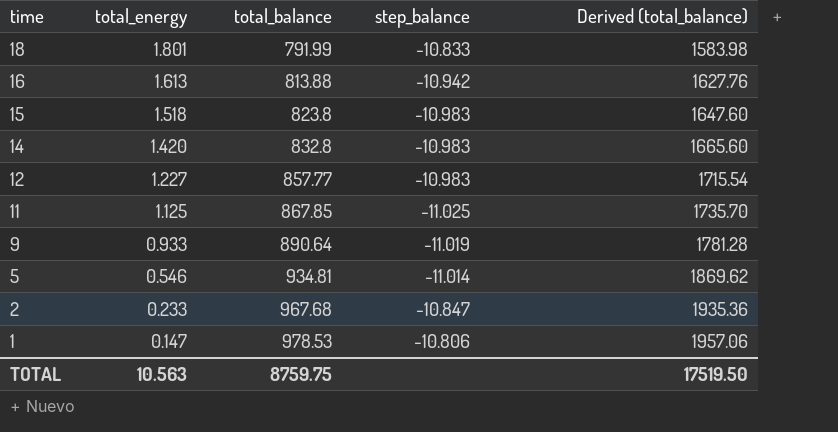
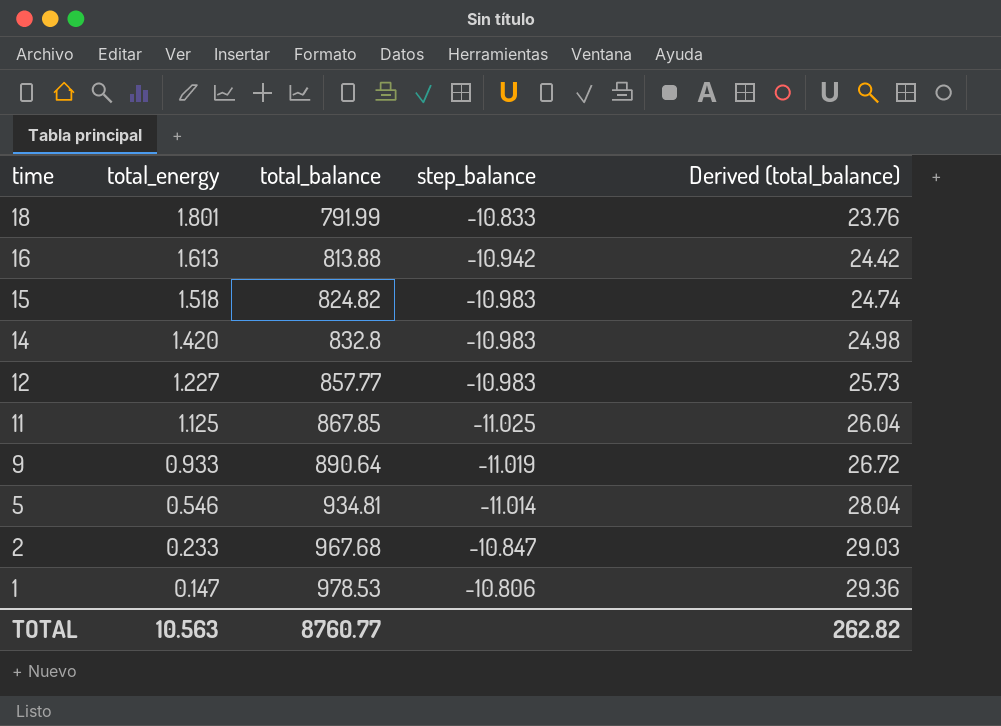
column Derived (total_balance) | formula: [total_balance] * 2 -> [total_balance] * 0.03
15 | total_balance: 823.8 -> 824.82
TOTAL | total_balance: 8759.75 -> 8760.77
TOTAL | Derived (total_balance): 17519.50 -> 262.82

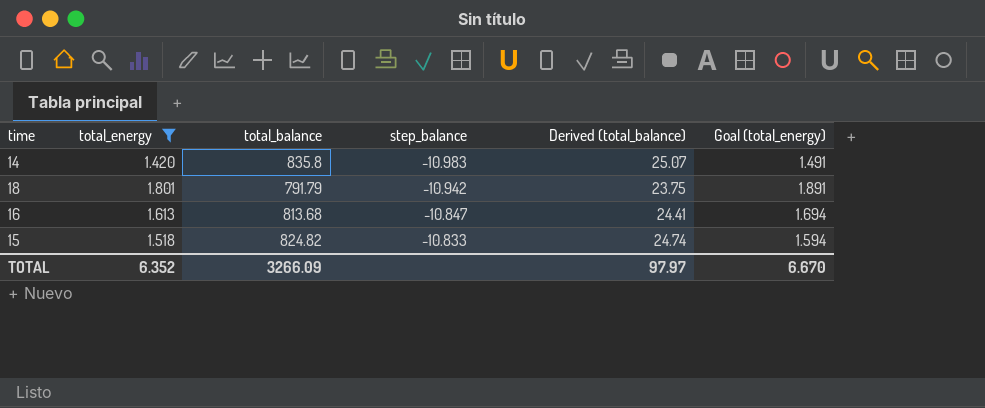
filter: none -> total_energy >= 1.420
row order: time descending -> step_balance ascending
column Goal (total_energy) | formula: none -> [total_energy] * 1.05
14 | total_balance: 832.8 -> 835.8
14 | Derived (total_balance): 24.98 -> 25.07
18 | total_balance: 791.99 -> 791.79
18 | step_balance: -10.833 -> -10.942
18 | Derived (total_balance): 23.76 -> 23.75
16 | total_balance: 813.88 -> 813.68
16 | step_balance: -10.942 -> -10.847
16 | Derived (total_balance): 24.42 -> 24.41
15 | step_balance: -10.983 -> -10.833
TOTAL | total_energy: 10.563 -> 6.352
TOTAL | total_balance: 8760.77 -> 3266.09
TOTAL | Derived (total_balance): 262.82 -> 97.97

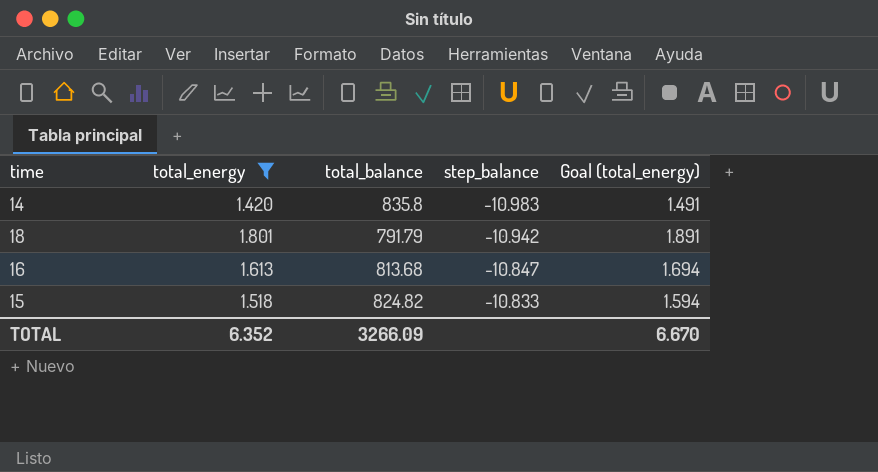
column Derived (total_balance) | formula: [total_balance] * 0.03 -> none

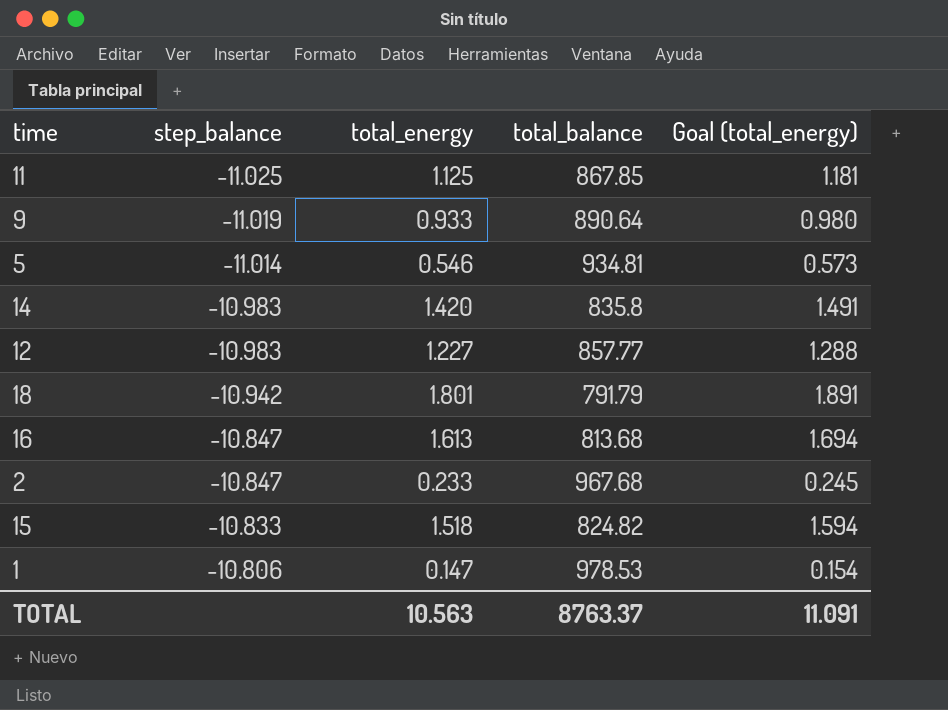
filter: total_energy >= 1.420 -> none
column step_balance | position: 4 -> 2
TOTAL | total_energy: 6.352 -> 10.563
TOTAL | total_balance: 3266.09 -> 8763.37
TOTAL | Goal (total_energy): 6.670 -> 11.091

